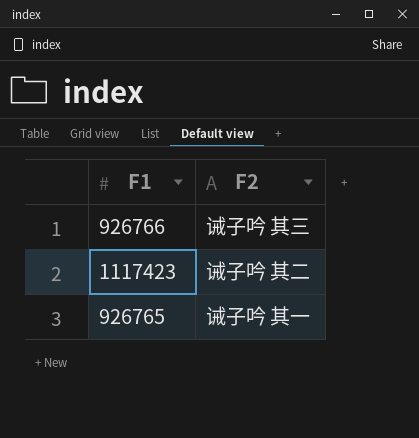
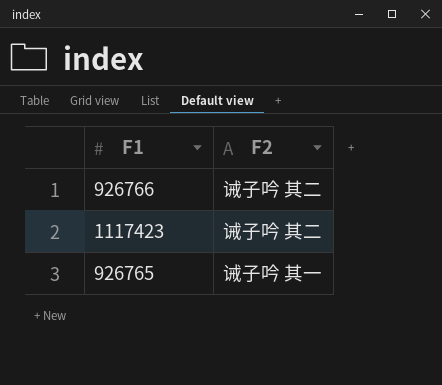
926766 | F2: 诫子吟 其三 -> 诫子吟 其二

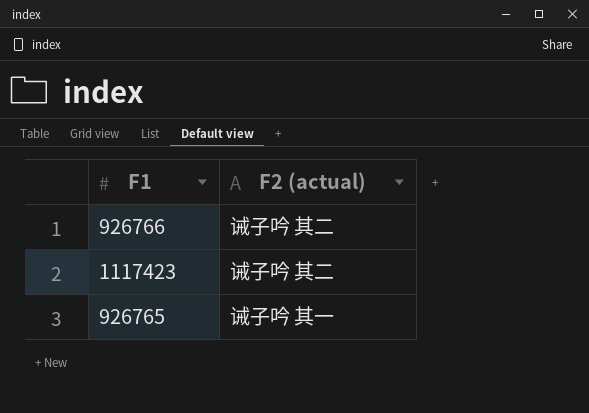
column name: F2 -> F2 (actual)

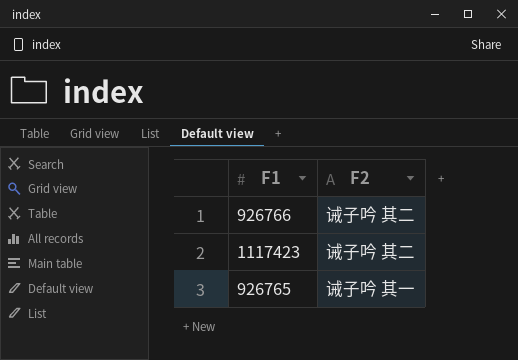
column name: F2 (actual) -> F2

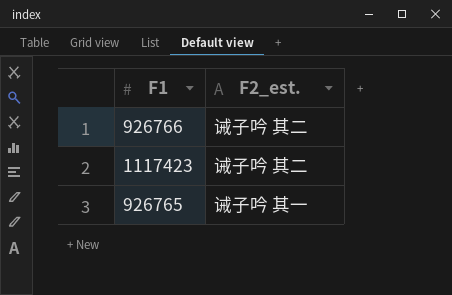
column name: F2 -> F2_est.

